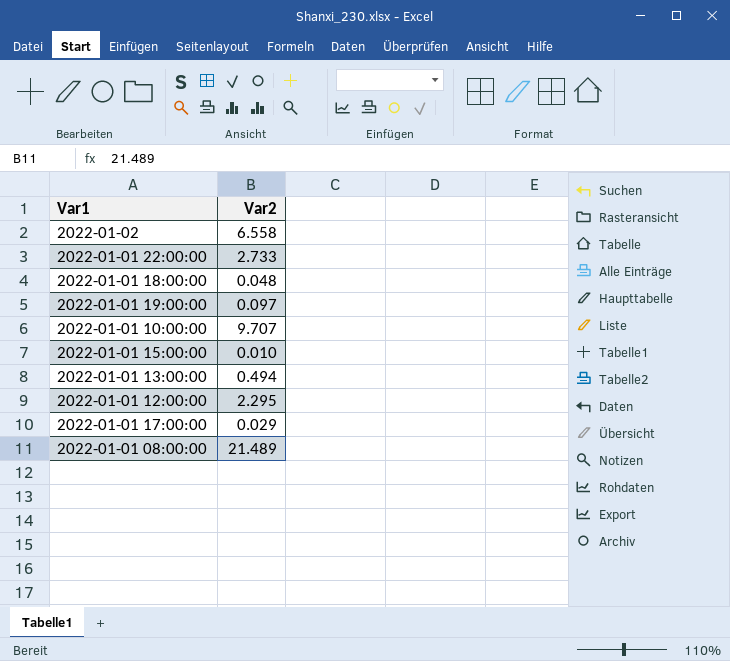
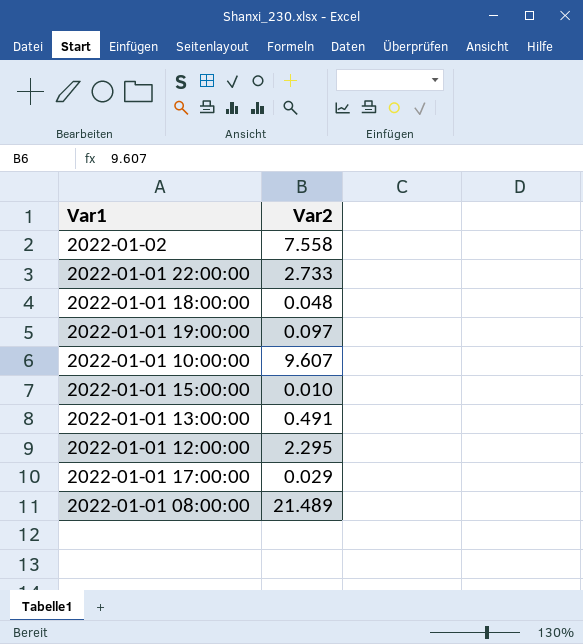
2022-01-02 | Var2: 6.558 -> 7.558
2022-01-01 10:00:00 | Var2: 9.707 -> 9.607
2022-01-01 13:00:00 | Var2: 0.494 -> 0.491

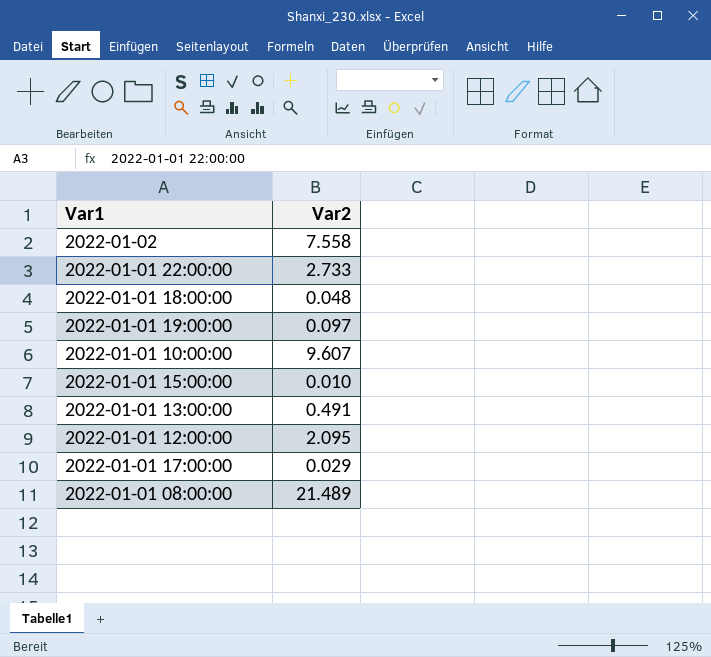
2022-01-01 12:00:00 | Var2: 2.295 -> 2.095

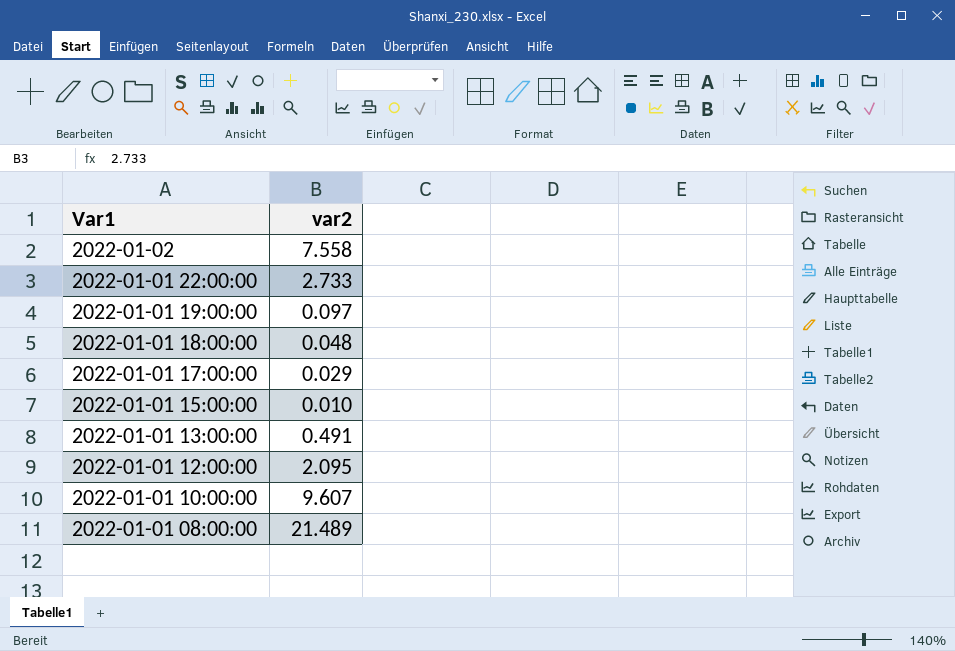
row order: none -> Var1 descending
column name: Var2 -> var2

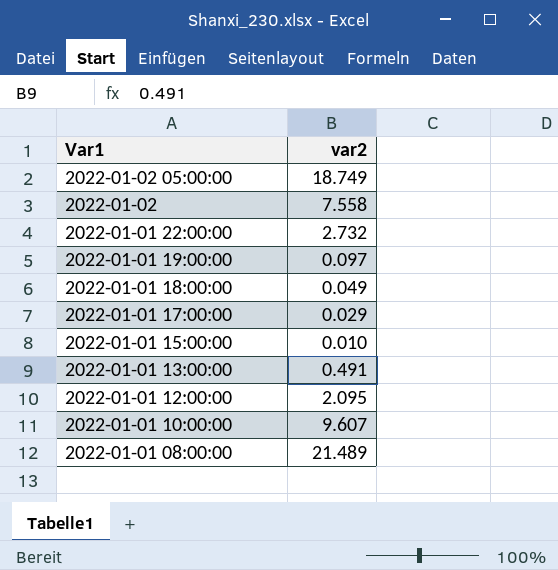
row 2022-01-02 05:00:00: none -> 18.749
2022-01-01 22:00:00 | var2: 2.733 -> 2.732
2022-01-01 18:00:00 | var2: 0.048 -> 0.049

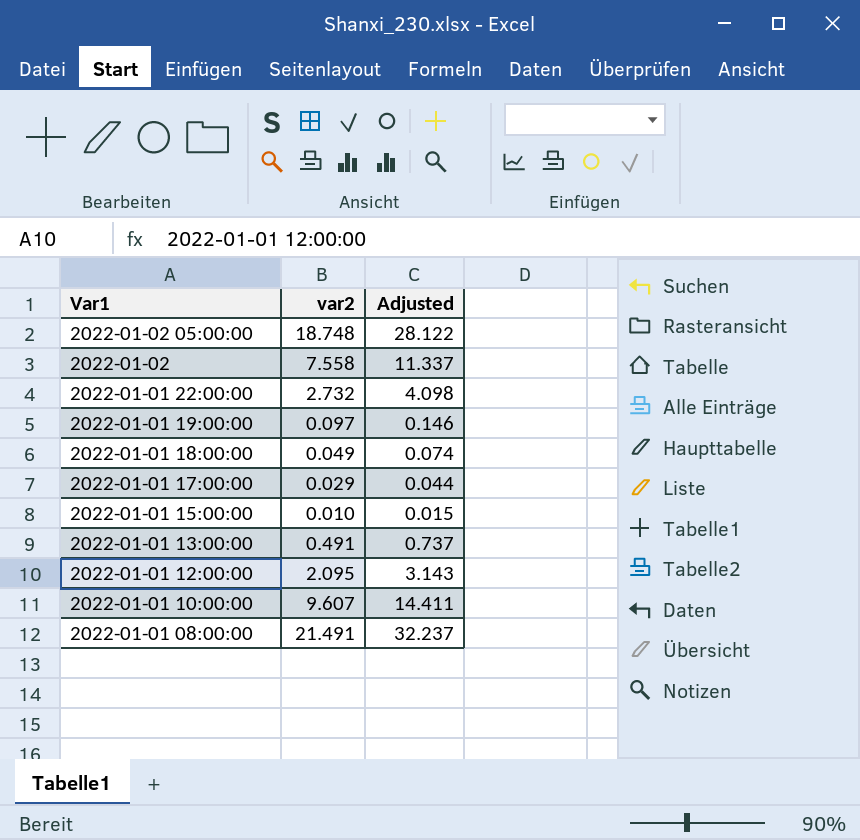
column Adjusted | formula: none -> [var2] * 1.5
2022-01-02 05:00:00 | var2: 18.749 -> 18.748
2022-01-01 08:00:00 | var2: 21.489 -> 21.491

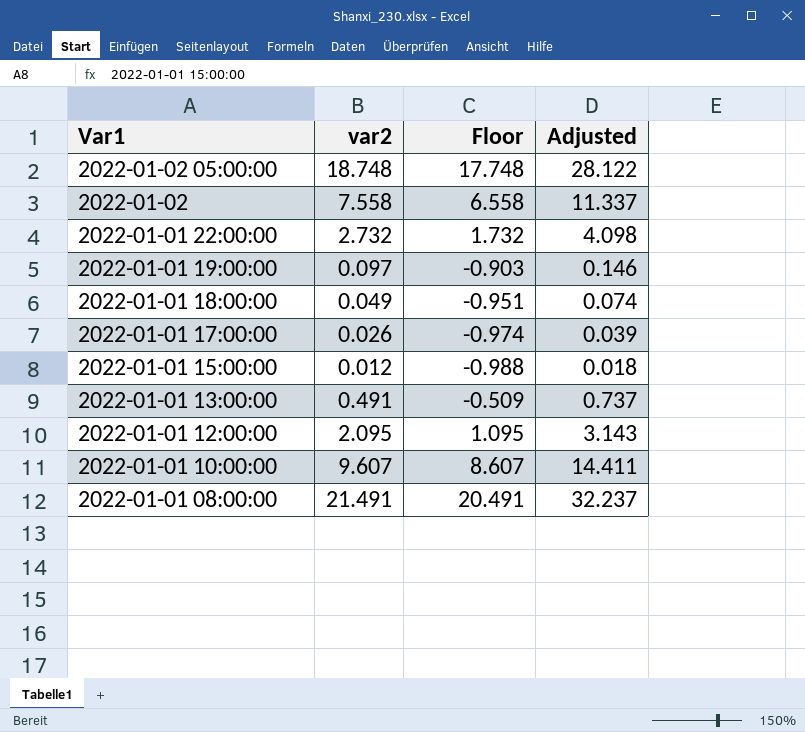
column Floor | formula: none -> [var2] - 1
2022-01-01 17:00:00 | var2: 0.029 -> 0.026
2022-01-01 17:00:00 | Adjusted: 0.044 -> 0.039
2022-01-01 15:00:00 | var2: 0.010 -> 0.012
2022-01-01 15:00:00 | Adjusted: 0.015 -> 0.018

